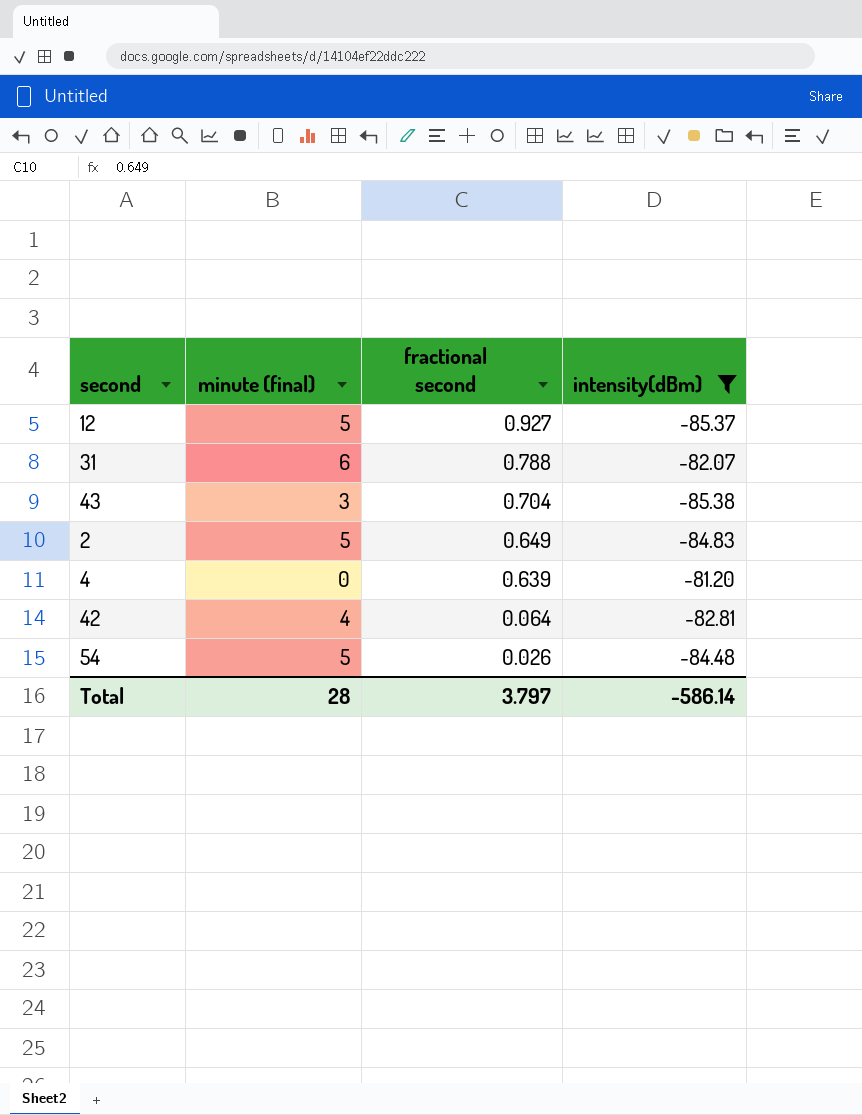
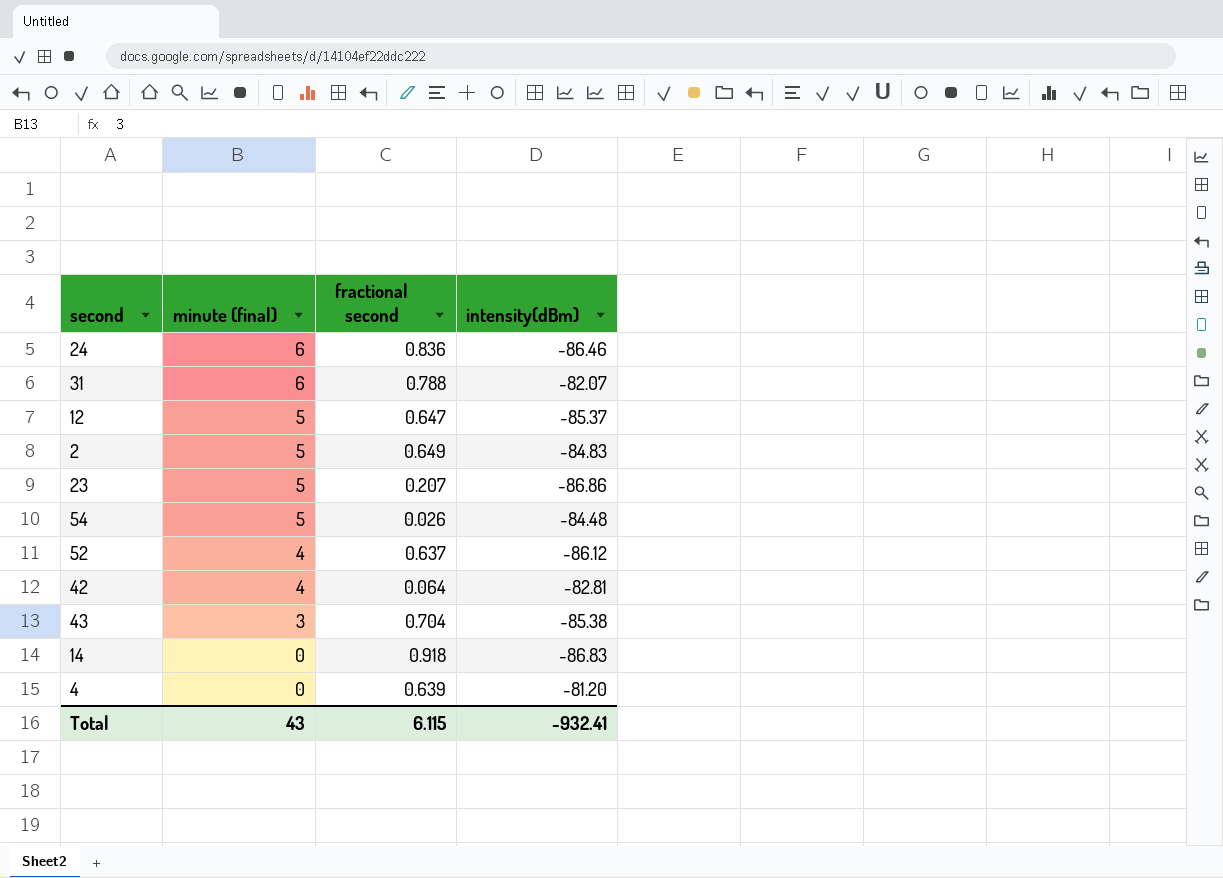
filter: intensity(dBm) >= -85.38 -> none
row order: fractional second descending -> minute (final) descending
12 | fractional second: 0.927 -> 0.647
Total | minute (final): 28 -> 43
Total | fractional second: 3.797 -> 6.115
Total | intensity(dBm): -586.14 -> -932.41

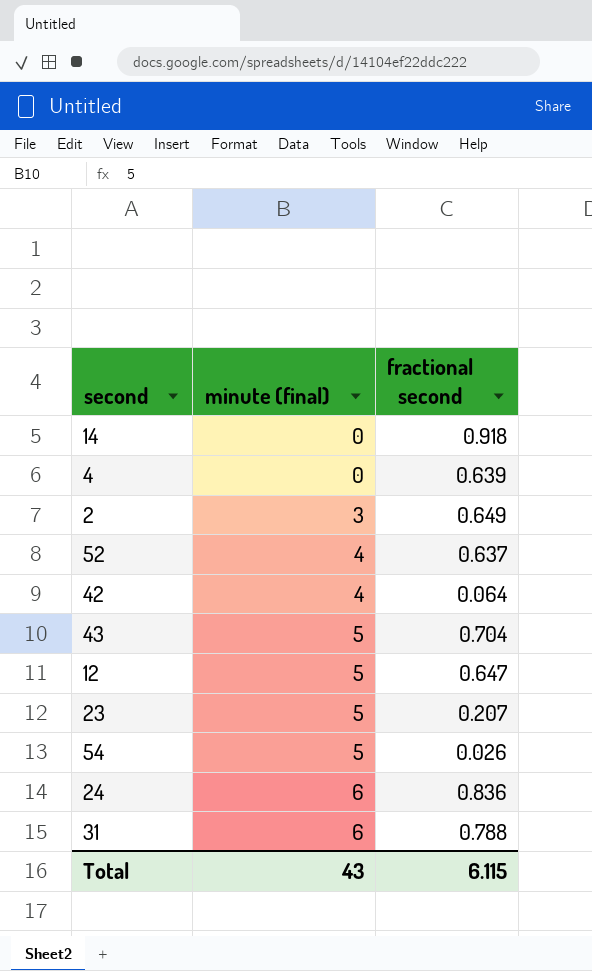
row order: minute (final) descending -> minute (final) ascending
column intensity(dBm) | position: 4 -> none
2 | minute (final): 5 -> 3
43 | minute (final): 3 -> 5

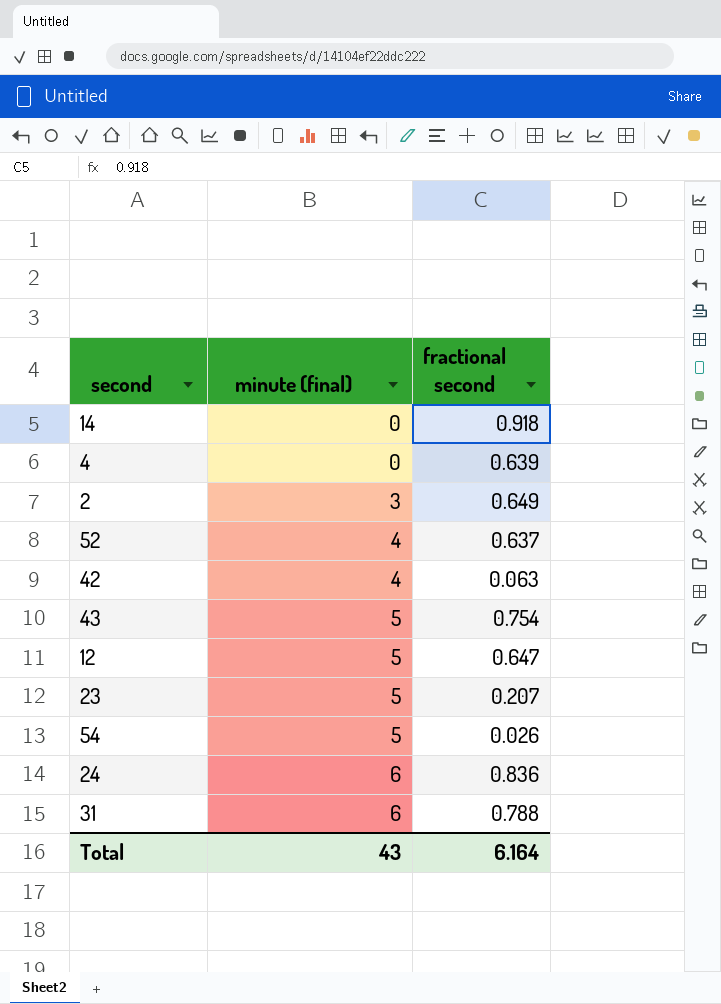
42 | fractional second: 0.064 -> 0.063
43 | fractional second: 0.704 -> 0.754
Total | fractional second: 6.115 -> 6.164

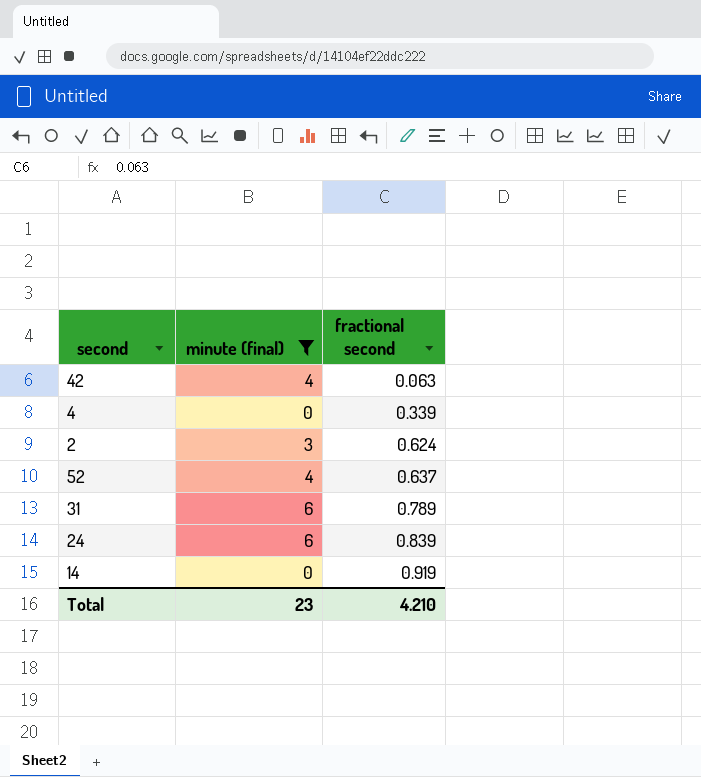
filter: none -> minute (final) != 5
row order: minute (final) ascending -> fractional second ascending
4 | fractional second: 0.639 -> 0.339
2 | fractional second: 0.649 -> 0.624
31 | fractional second: 0.788 -> 0.789
24 | fractional second: 0.836 -> 0.839
14 | fractional second: 0.918 -> 0.919
Total | minute (final): 43 -> 23
Total | fractional second: 6.164 -> 4.210

